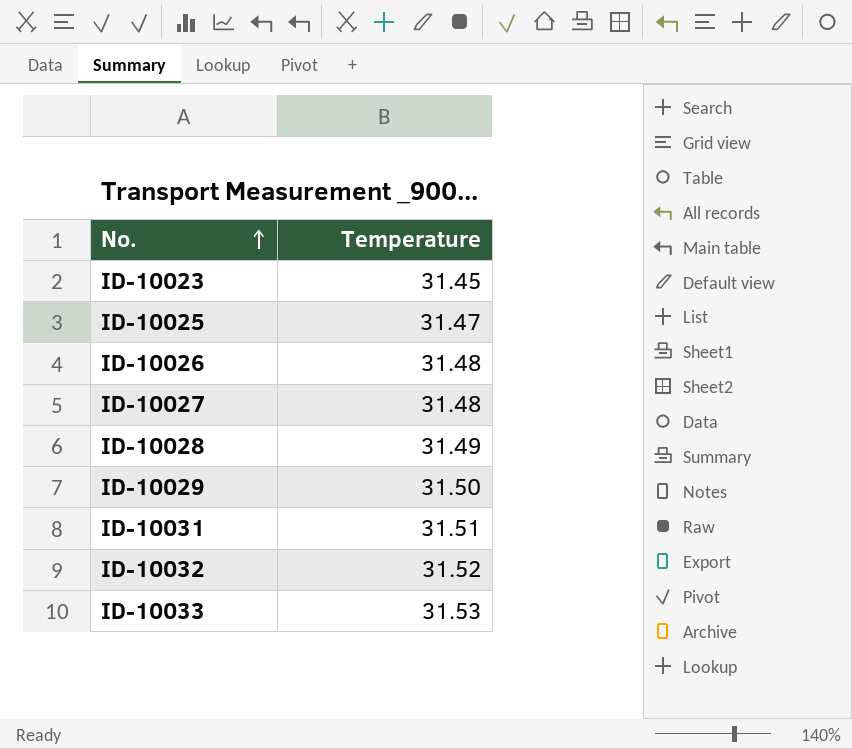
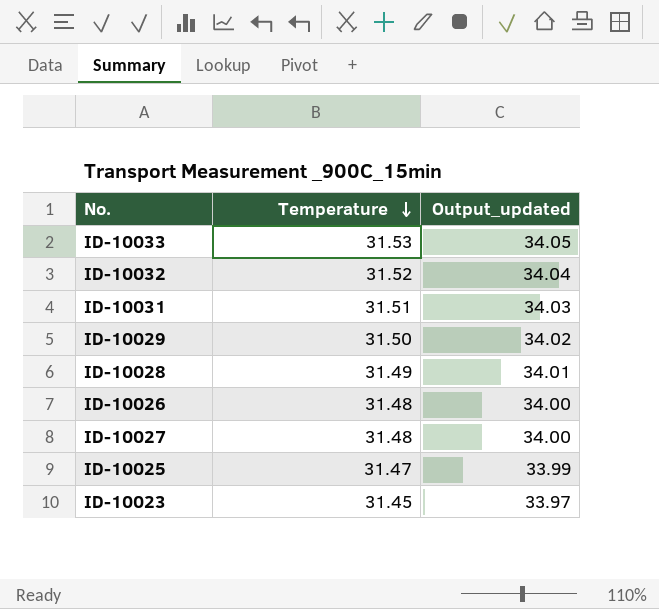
row order: No. ascending -> Temperature descending
column Output_updated | formula: none -> [Temperature] * 1.08

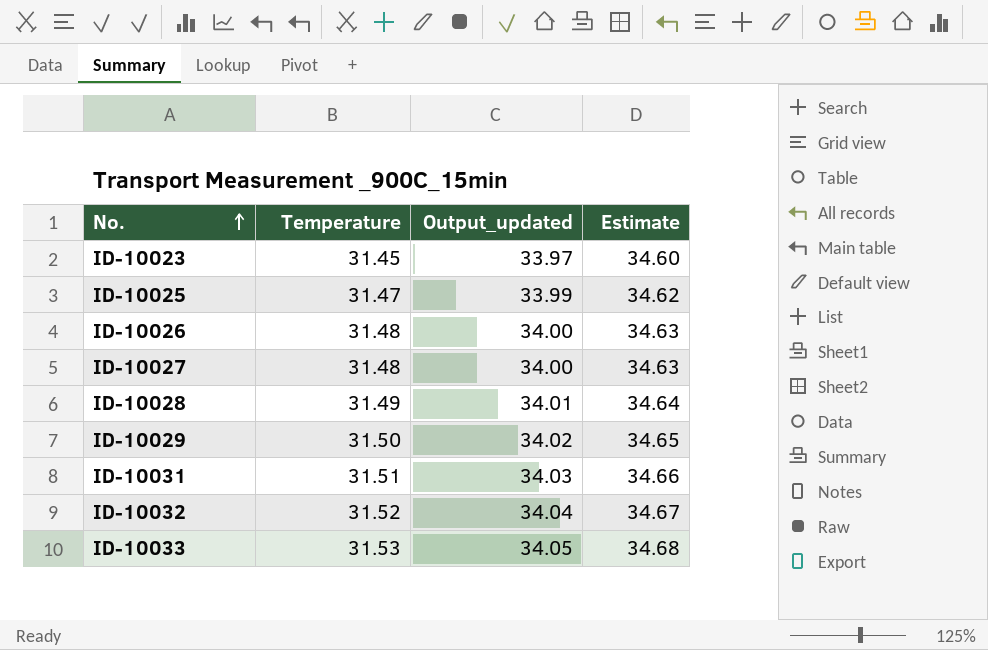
row order: Temperature descending -> No. ascending
column Estimate | formula: none -> [Temperature] * 1.1

